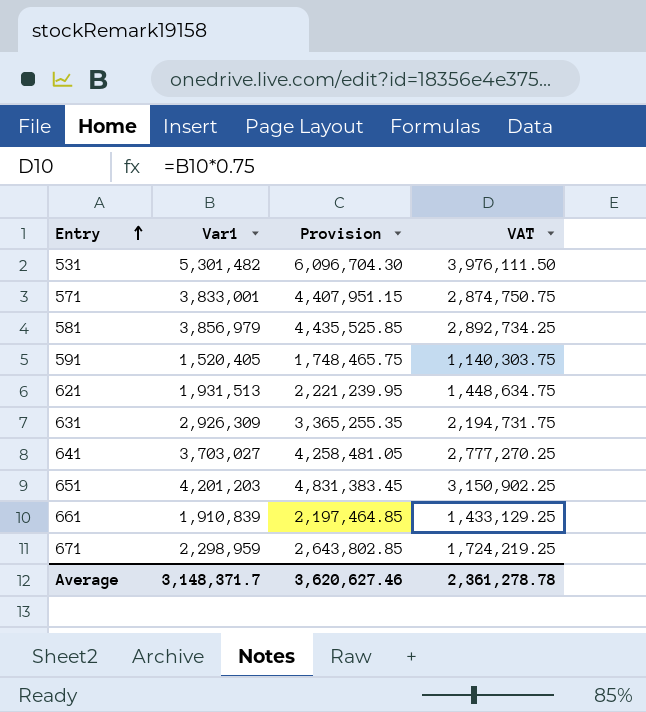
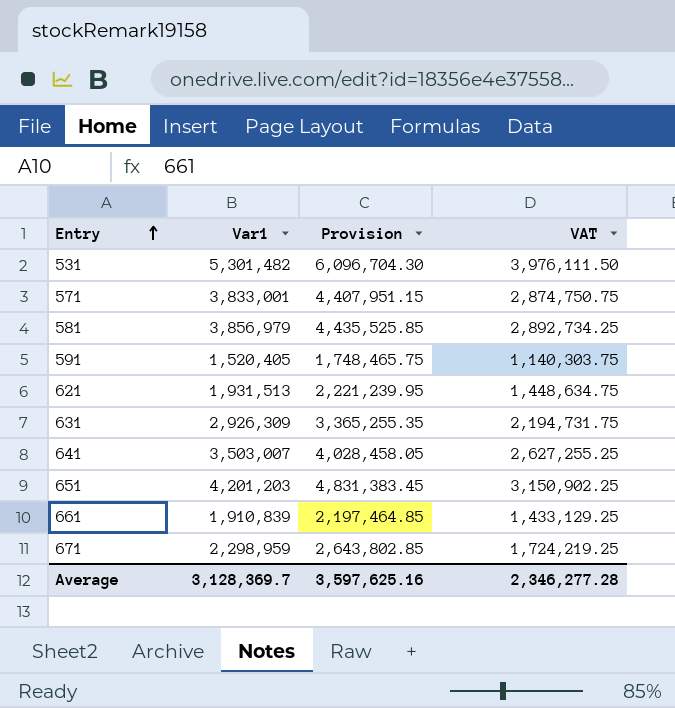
641 | Var1: 3,703,027 -> 3,503,007
641 | Provision: 4,258,481.05 -> 4,028,458.05
641 | VAT: 2,777,270.25 -> 2,627,255.25
Average | Var1: 3,148,371.7 -> 3,128,369.7
Average | Provision: 3,620,627.46 -> 3,597,625.16
Average | VAT: 2,361,278.78 -> 2,346,277.28

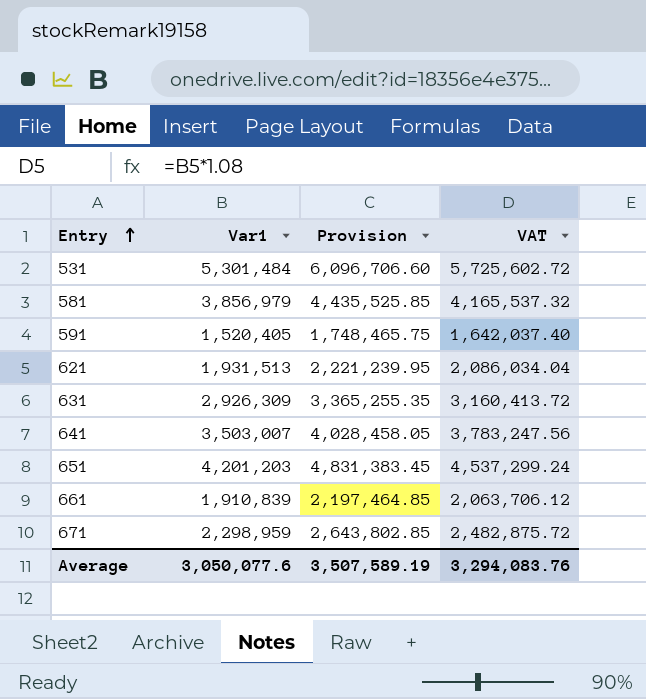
column VAT | formula: [Var1] * 0.75 -> [Var1] * 1.08
row 571: 3,833,001 | 4,407,951.15 | 2,874,750.75 -> none
531 | Var1: 5,301,482 -> 5,301,484
531 | Provision: 6,096,704.30 -> 6,096,706.60
Average | Var1: 3,128,369.7 -> 3,050,077.6
Average | Provision: 3,597,625.16 -> 3,507,589.19
Average | VAT: 2,346,277.28 -> 3,294,083.76

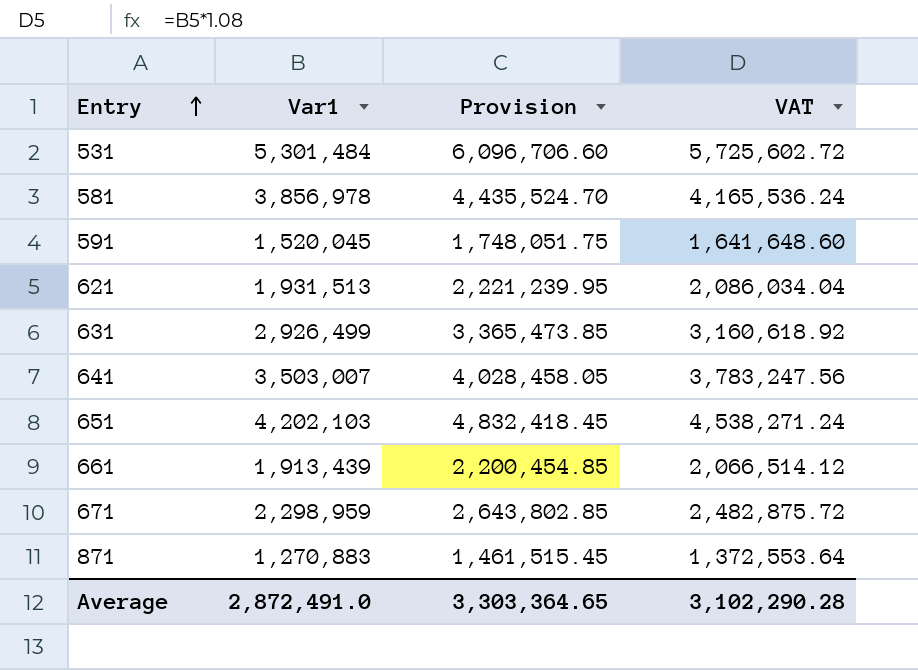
581 | Var1: 3,856,979 -> 3,856,978
581 | Provision: 4,435,525.85 -> 4,435,524.70
581 | VAT: 4,165,537.32 -> 4,165,536.24
591 | Var1: 1,520,405 -> 1,520,045
591 | Provision: 1,748,465.75 -> 1,748,051.75
591 | VAT: 1,642,037.40 -> 1,641,648.60
631 | Var1: 2,926,309 -> 2,926,499
631 | Provision: 3,365,255.35 -> 3,365,473.85
631 | VAT: 3,160,413.72 -> 3,160,618.92
651 | Var1: 4,201,203 -> 4,202,103
651 | Provision: 4,831,383.45 -> 4,832,418.45
651 | VAT: 4,537,299.24 -> 4,538,271.24
661 | Var1: 1,910,839 -> 1,913,439
661 | Provision: 2,197,464.85 -> 2,200,454.85
661 | VAT: 2,063,706.12 -> 2,066,514.12
row 871: none -> 1,270,883 | 1,461,515.45 | 1,372,553.64
Average | Var1: 3,050,077.6 -> 2,872,491.0
Average | Provision: 3,507,589.19 -> 3,303,364.65
Average | VAT: 3,294,083.76 -> 3,102,290.28

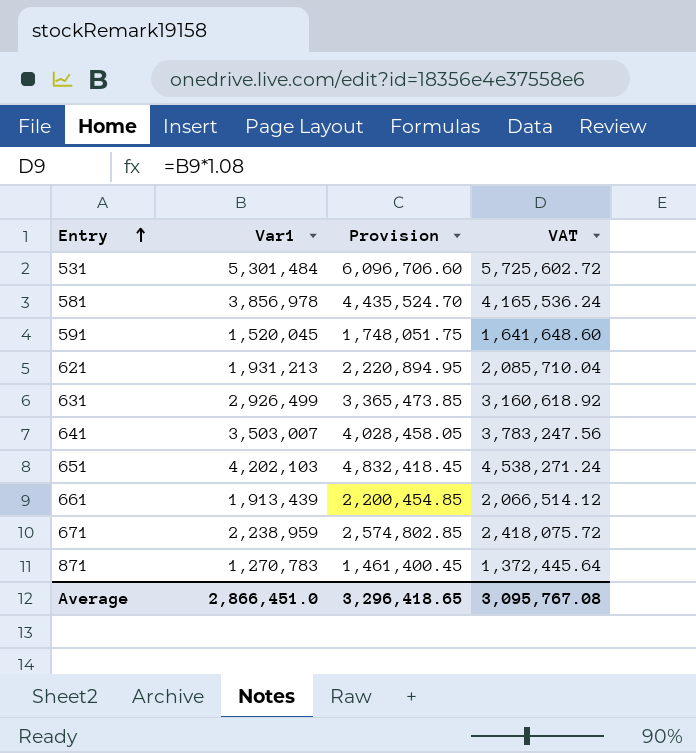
621 | Var1: 1,931,513 -> 1,931,213
621 | Provision: 2,221,239.95 -> 2,220,894.95
621 | VAT: 2,086,034.04 -> 2,085,710.04
671 | Var1: 2,298,959 -> 2,238,959
671 | Provision: 2,643,802.85 -> 2,574,802.85
671 | VAT: 2,482,875.72 -> 2,418,075.72
871 | Var1: 1,270,883 -> 1,270,783
871 | Provision: 1,461,515.45 -> 1,461,400.45
871 | VAT: 1,372,553.64 -> 1,372,445.64
Average | Var1: 2,872,491.0 -> 2,866,451.0
Average | Provision: 3,303,364.65 -> 3,296,418.65
Average | VAT: 3,102,290.28 -> 3,095,767.08

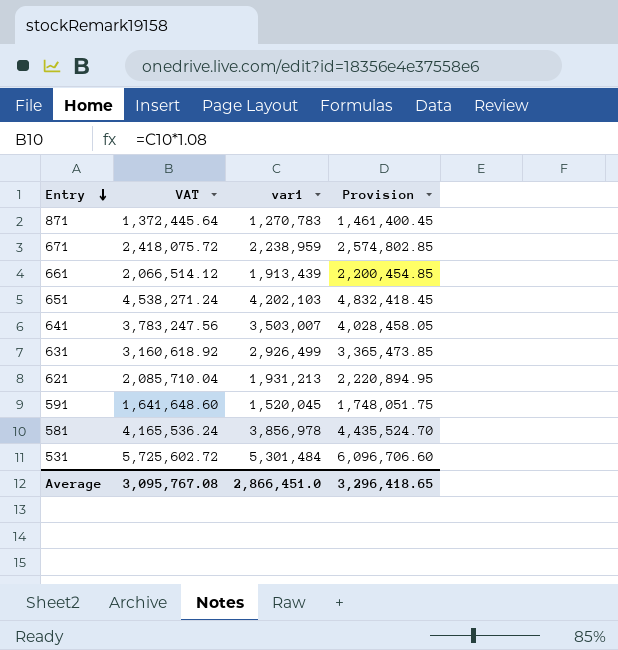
row order: Entry ascending -> Entry descending
column VAT | position: 4 -> 2
column name: Var1 -> var1

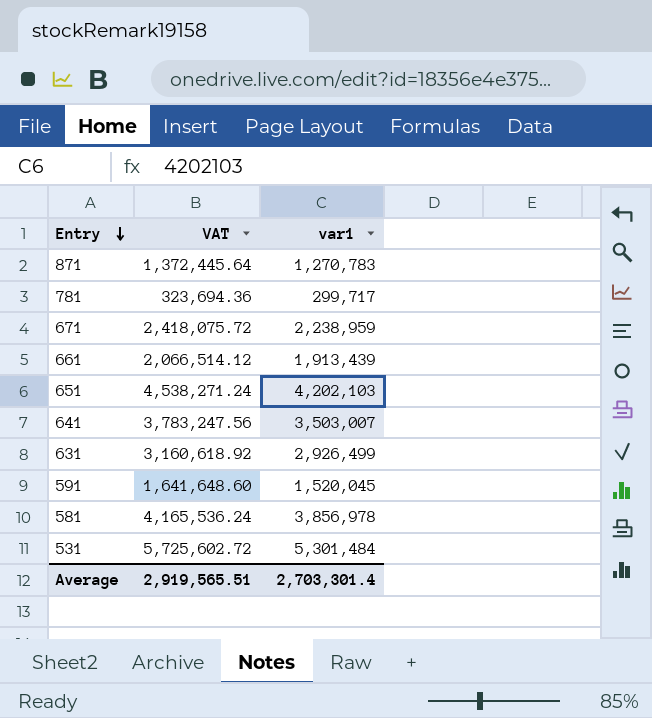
column Provision | formula: [var1] * 1.15 -> none
row 621: 2,085,710.04 | 1,931,213 | 2,220,894.95 -> none
row 781: none -> 323,694.36 | 299,717
Average | VAT: 3,095,767.08 -> 2,919,565.51
Average | var1: 2,866,451.0 -> 2,703,301.4

